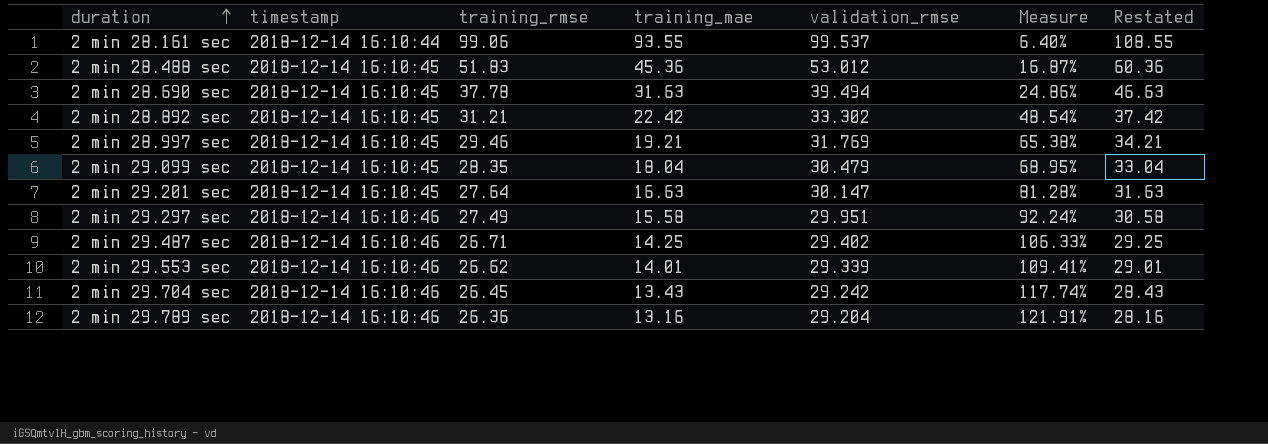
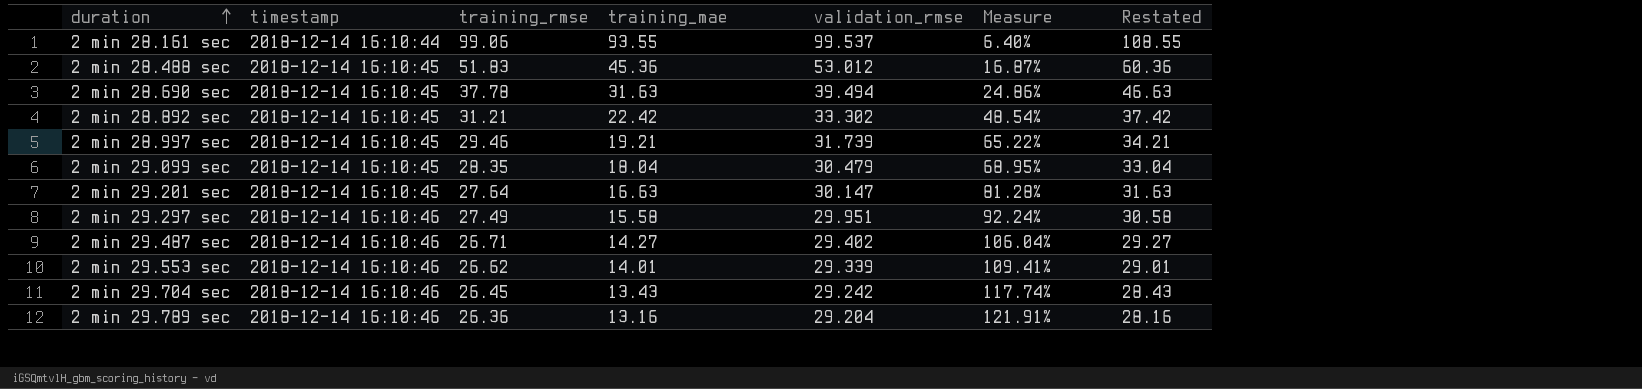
2 min 28.997 sec | validation_rmse: 31.769 -> 31.739
2 min 28.997 sec | Measure: 65.38% -> 65.22%
2 min 29.487 sec | training_mae: 14.25 -> 14.27
2 min 29.487 sec | Measure: 106.33% -> 106.04%
2 min 29.487 sec | Restated: 29.25 -> 29.27

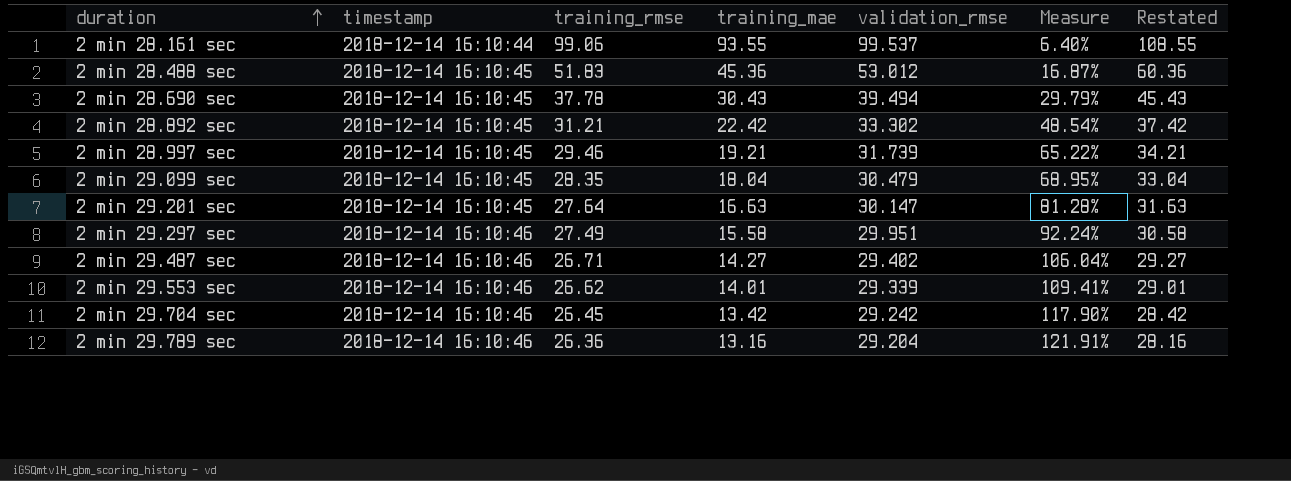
2 min 28.690 sec | training_mae: 31.63 -> 30.43
2 min 28.690 sec | Measure: 24.86% -> 29.79%
2 min 28.690 sec | Restated: 46.63 -> 45.43
2 min 29.704 sec | training_mae: 13.43 -> 13.42
2 min 29.704 sec | Measure: 117.74% -> 117.90%
2 min 29.704 sec | Restated: 28.43 -> 28.42

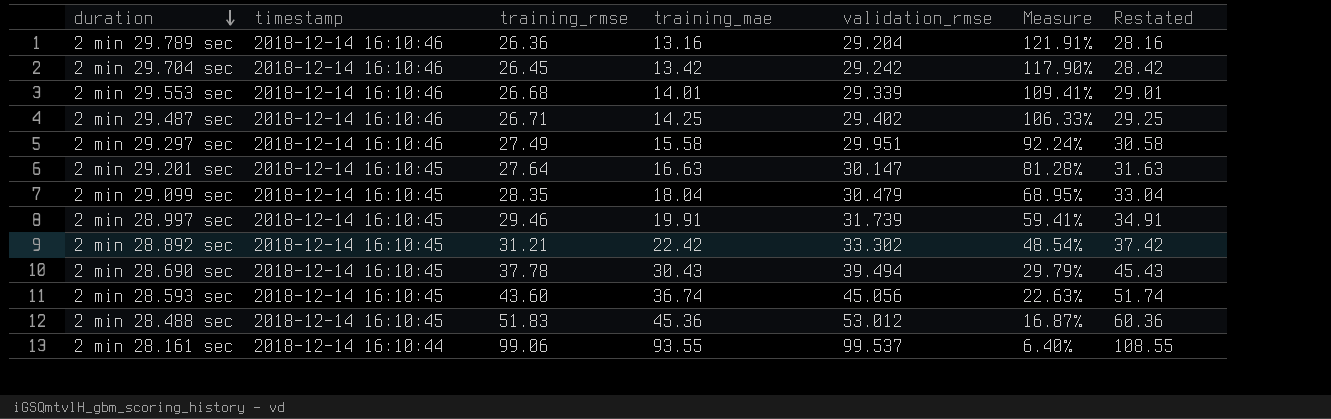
row order: duration ascending -> duration descending
2 min 29.553 sec | training_rmse: 26.62 -> 26.68
2 min 29.487 sec | training_mae: 14.27 -> 14.25
2 min 29.487 sec | Measure: 106.04% -> 106.33%
2 min 29.487 sec | Restated: 29.27 -> 29.25
2 min 28.997 sec | training_mae: 19.21 -> 19.91
2 min 28.997 sec | Measure: 65.22% -> 59.41%
2 min 28.997 sec | Restated: 34.21 -> 34.91
row 2 min 28.593 sec: none -> 2018-12-14 16:10:45 | 43.60 | 36.74 | 45.056 | 22.63% | 51.74

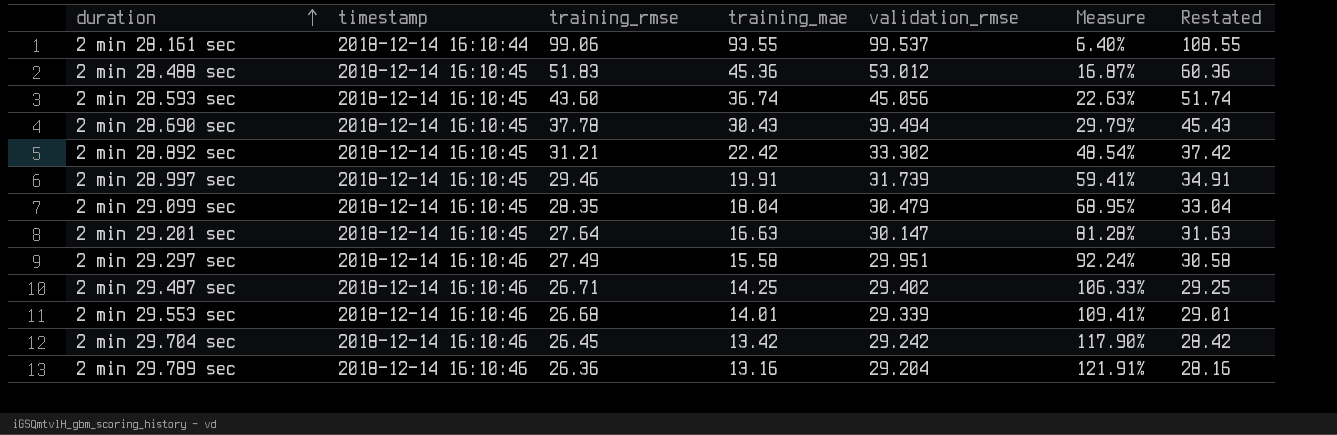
row order: duration descending -> duration ascending

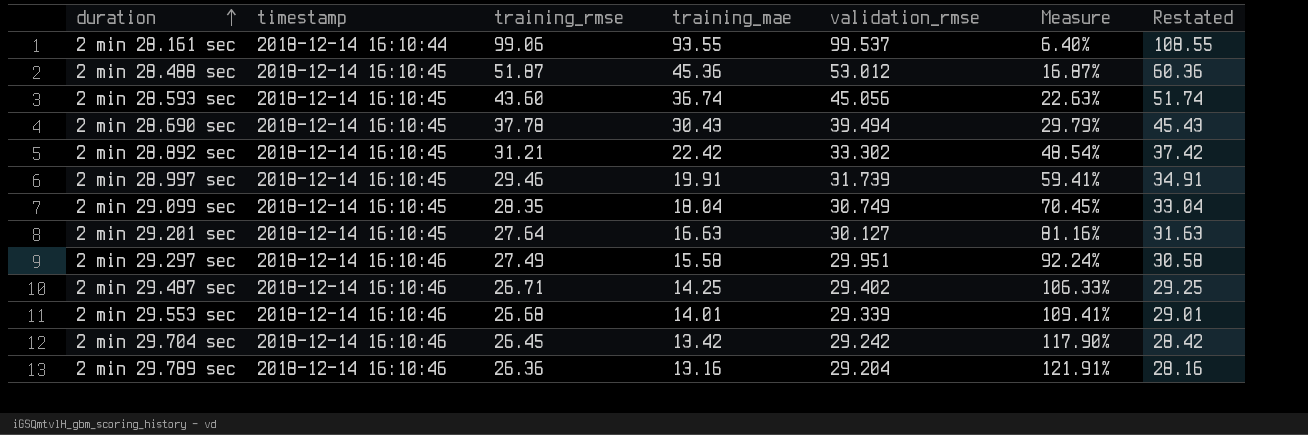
2 min 28.488 sec | training_rmse: 51.83 -> 51.87
2 min 29.099 sec | validation_rmse: 30.479 -> 30.749
2 min 29.099 sec | Measure: 68.95% -> 70.45%
2 min 29.201 sec | validation_rmse: 30.147 -> 30.127
2 min 29.201 sec | Measure: 81.28% -> 81.16%

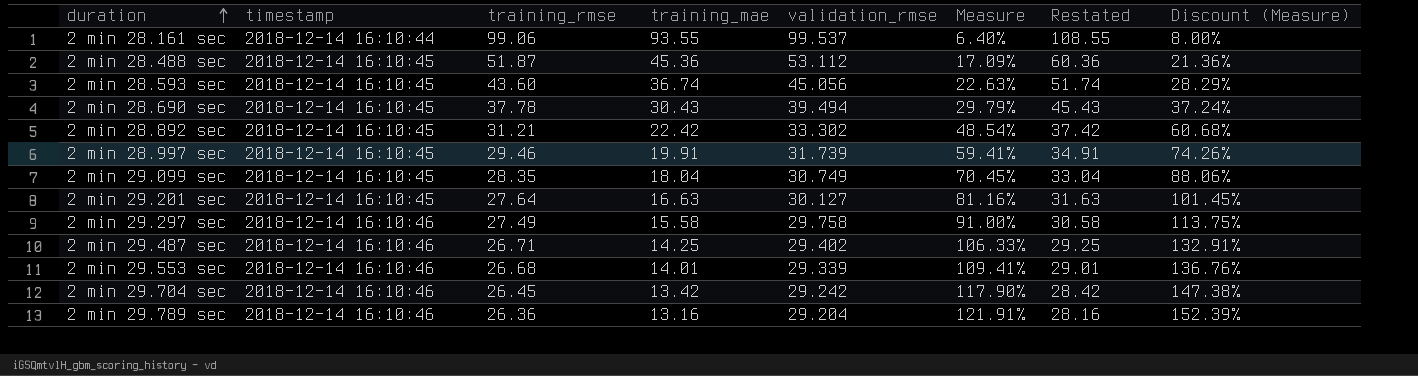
column Discount (Measure) | formula: none -> [Measure] * 1.25
2 min 28.488 sec | validation_rmse: 53.012 -> 53.112
2 min 28.488 sec | Measure: 16.87% -> 17.09%
2 min 29.297 sec | validation_rmse: 29.951 -> 29.758
2 min 29.297 sec | Measure: 92.24% -> 91.00%

